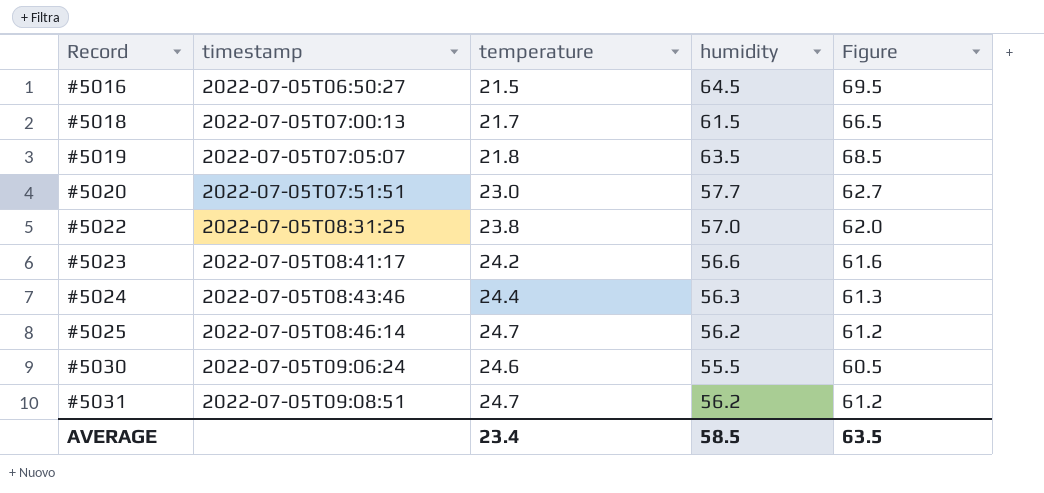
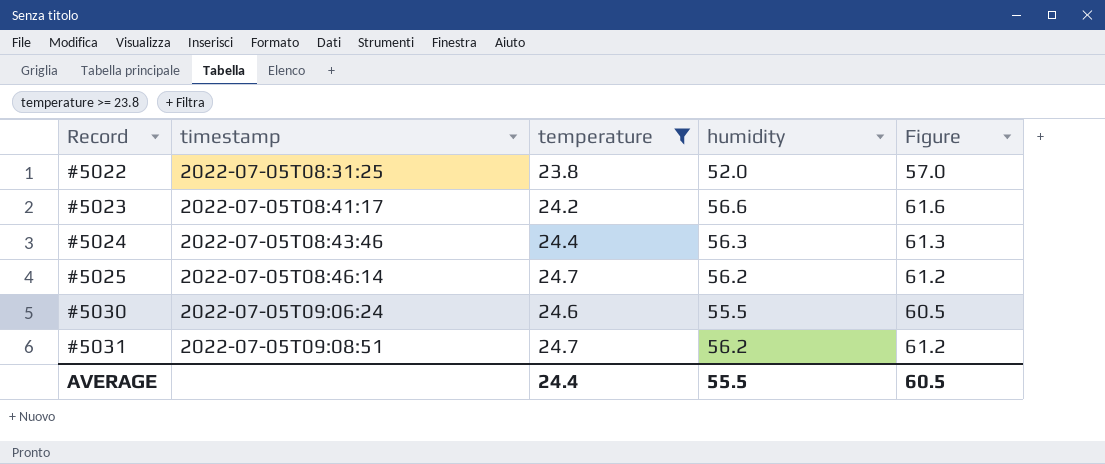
filter: none -> temperature >= 23.8
#5022 | humidity: 57.0 -> 52.0
#5022 | Figure: 62.0 -> 57.0
AVERAGE | temperature: 23.4 -> 24.4
AVERAGE | humidity: 58.5 -> 55.5
AVERAGE | Figure: 63.5 -> 60.5

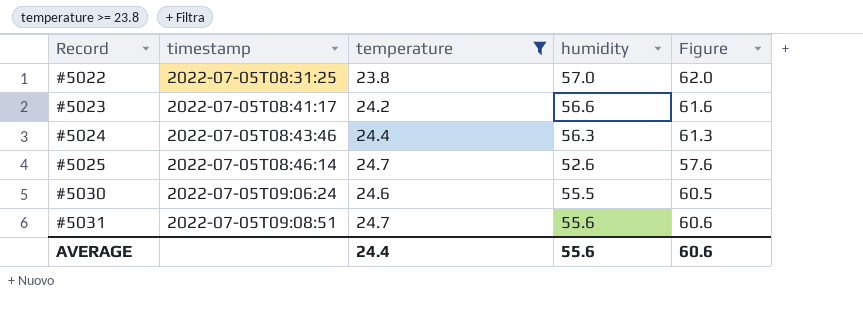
#5022 | humidity: 52.0 -> 57.0
#5022 | Figure: 57.0 -> 62.0
#5025 | humidity: 56.2 -> 52.6
#5025 | Figure: 61.2 -> 57.6
#5031 | humidity: 56.2 -> 55.6
#5031 | Figure: 61.2 -> 60.6
AVERAGE | humidity: 55.5 -> 55.6
AVERAGE | Figure: 60.5 -> 60.6

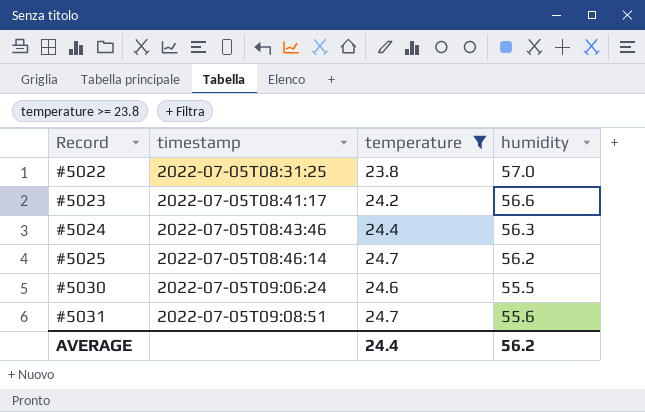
column Figure | formula: [humidity] + 5 -> none
#5025 | humidity: 52.6 -> 56.2
AVERAGE | humidity: 55.6 -> 56.2

